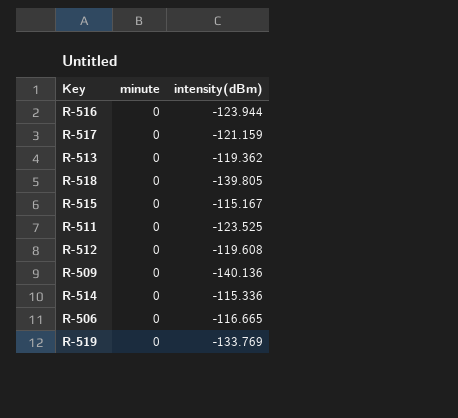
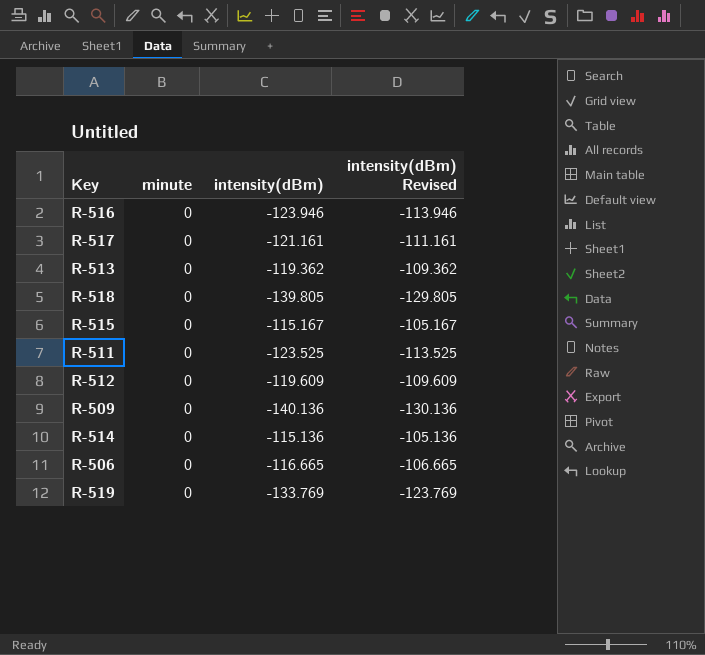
column intensity(dBm) Revised | formula: none -> [intensity(dBm)] + 10
R-516 | intensity(dBm): -123.944 -> -123.946
R-517 | intensity(dBm): -121.159 -> -121.161
R-512 | intensity(dBm): -119.608 -> -119.609
R-514 | intensity(dBm): -115.336 -> -115.136

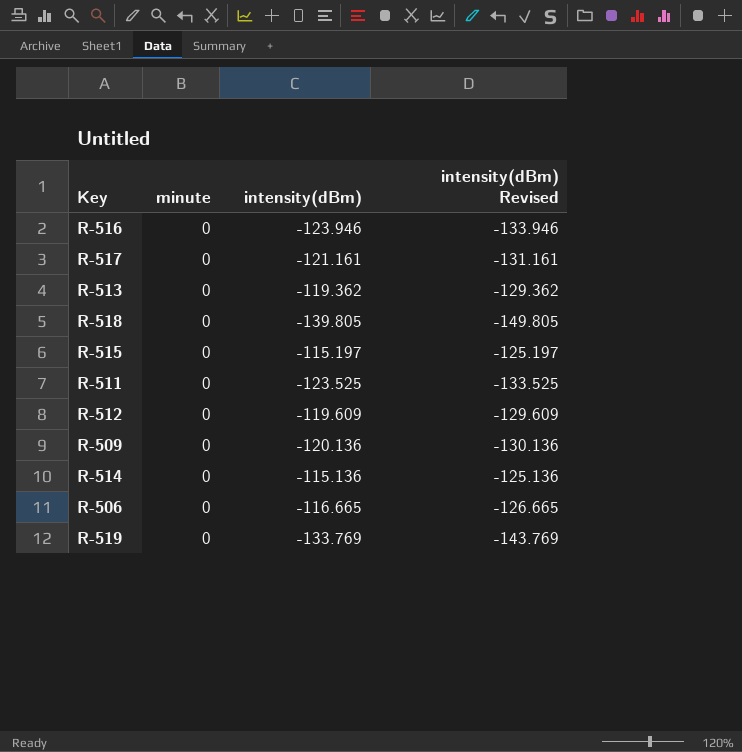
column intensity(dBm) Revised | formula: [intensity(dBm)] + 10 -> [intensity(dBm)] - 10
R-515 | intensity(dBm): -115.167 -> -115.197
R-509 | intensity(dBm): -140.136 -> -120.136

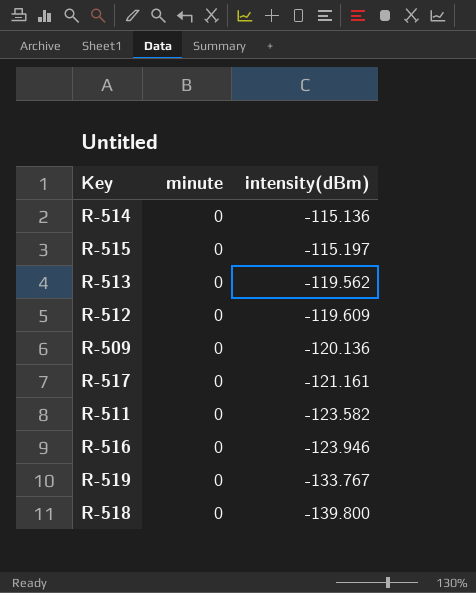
row order: none -> intensity(dBm) descending
column intensity(dBm) Revised | formula: [intensity(dBm)] - 10 -> none
row R-506: 0 | -116.665 | -126.665 -> none
R-513 | intensity(dBm): -119.362 -> -119.562
R-511 | intensity(dBm): -123.525 -> -123.582
R-519 | intensity(dBm): -133.769 -> -133.767
R-518 | intensity(dBm): -139.805 -> -139.800

